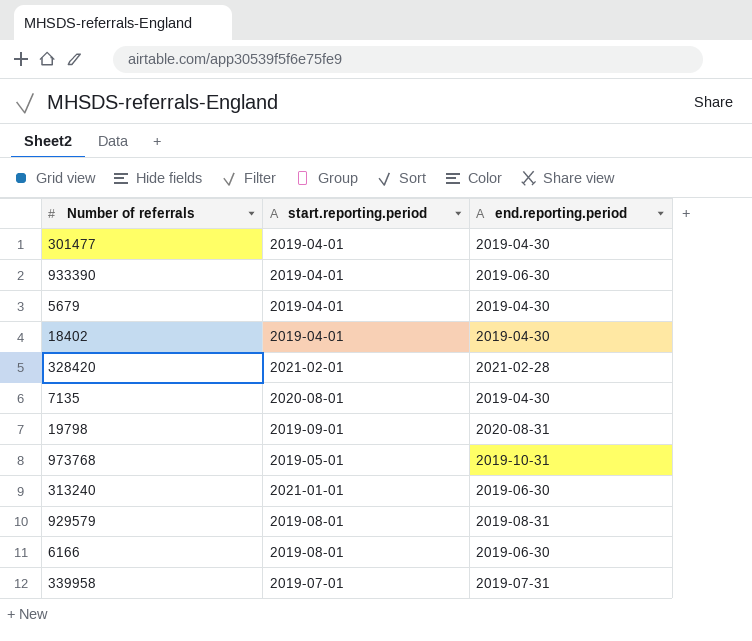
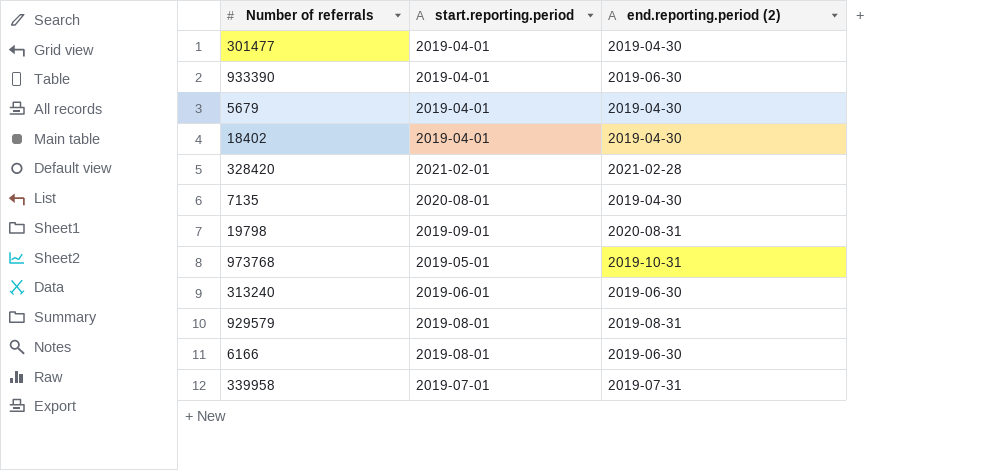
column name: end.reporting.period -> end.reporting.period (2)
313240 | start.reporting.period: 2021-01-01 -> 2019-06-01

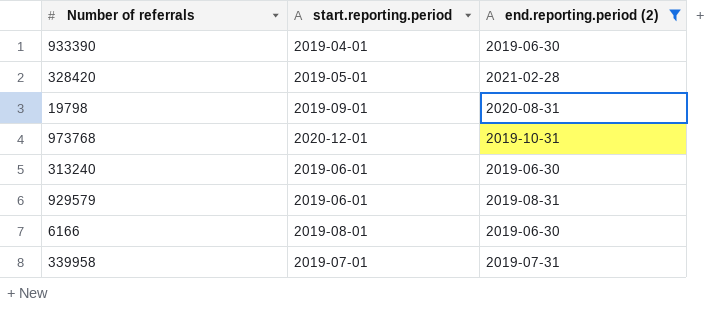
filter: none -> end.reporting.period (2) != 2019-04-30
328420 | start.reporting.period: 2021-02-01 -> 2019-05-01
973768 | start.reporting.period: 2019-05-01 -> 2020-12-01
929579 | start.reporting.period: 2019-08-01 -> 2019-06-01

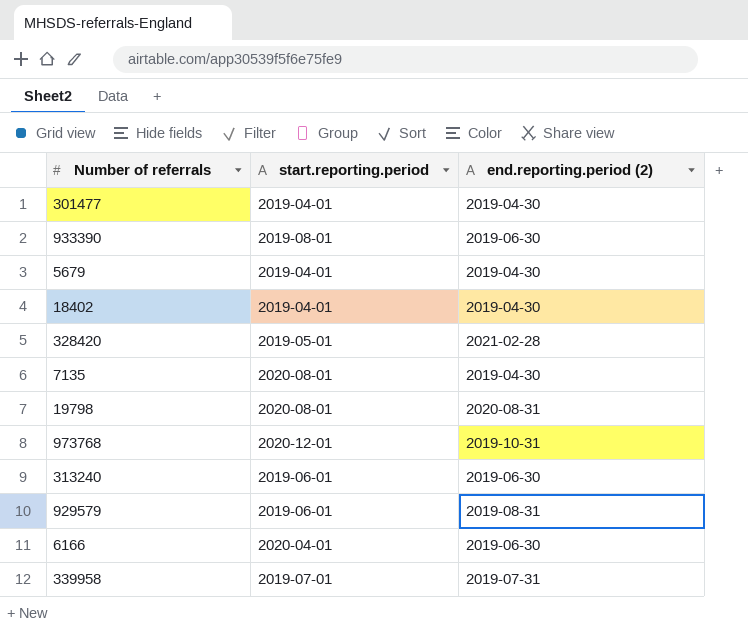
filter: end.reporting.period (2) != 2019-04-30 -> none
933390 | start.reporting.period: 2019-04-01 -> 2019-08-01
19798 | start.reporting.period: 2019-09-01 -> 2020-08-01
6166 | start.reporting.period: 2019-08-01 -> 2020-04-01

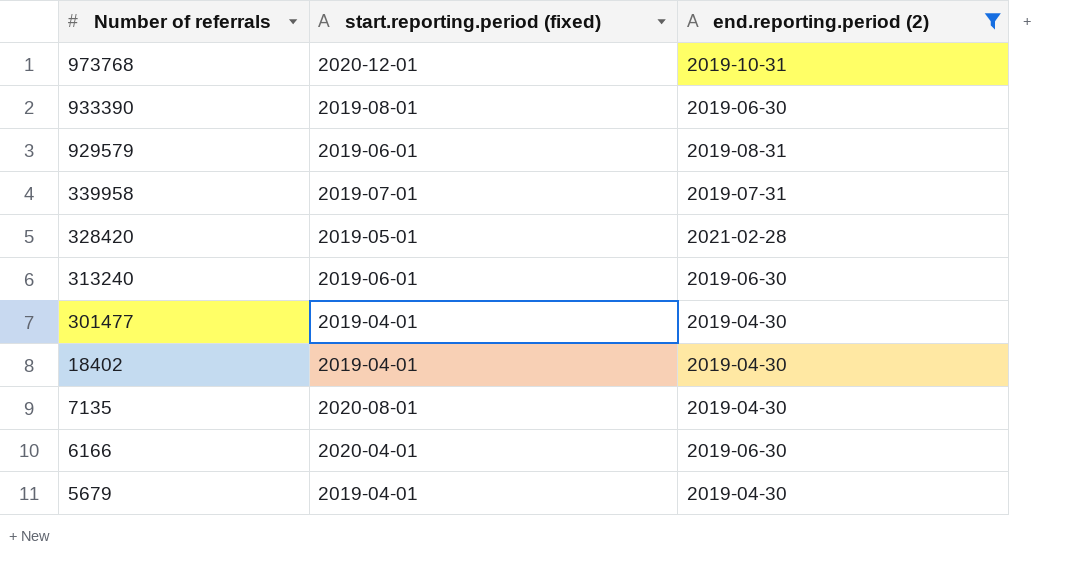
filter: none -> end.reporting.period (2) != 2020-08-31
row order: none -> Number of referrals descending
column name: start.reporting.period -> start.reporting.period (fixed)

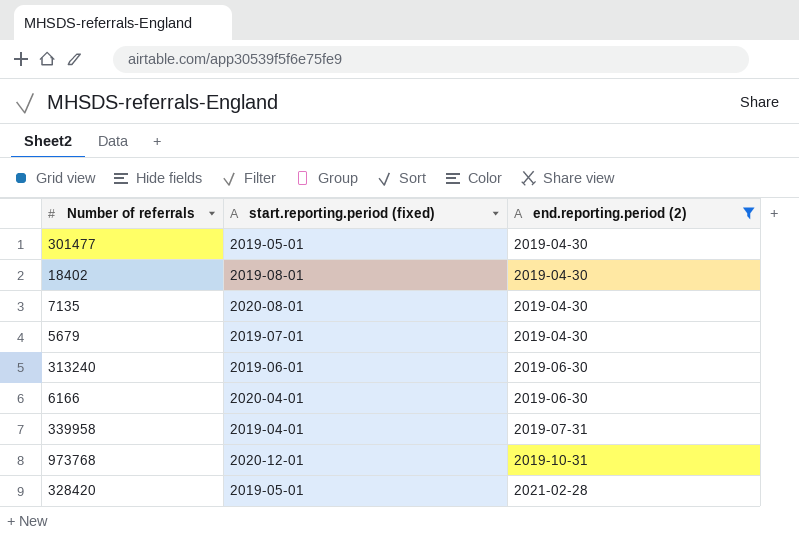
row order: Number of referrals descending -> end.reporting.period (2) ascending
row 933390: 2019-08-01 | 2019-06-30 -> none
row 929579: 2019-06-01 | 2019-08-31 -> none
301477 | start.reporting.period (fixed): 2019-04-01 -> 2019-05-01
18402 | start.reporting.period (fixed): 2019-04-01 -> 2019-08-01
5679 | start.reporting.period (fixed): 2019-04-01 -> 2019-07-01
339958 | start.reporting.period (fixed): 2019-07-01 -> 2019-04-01

